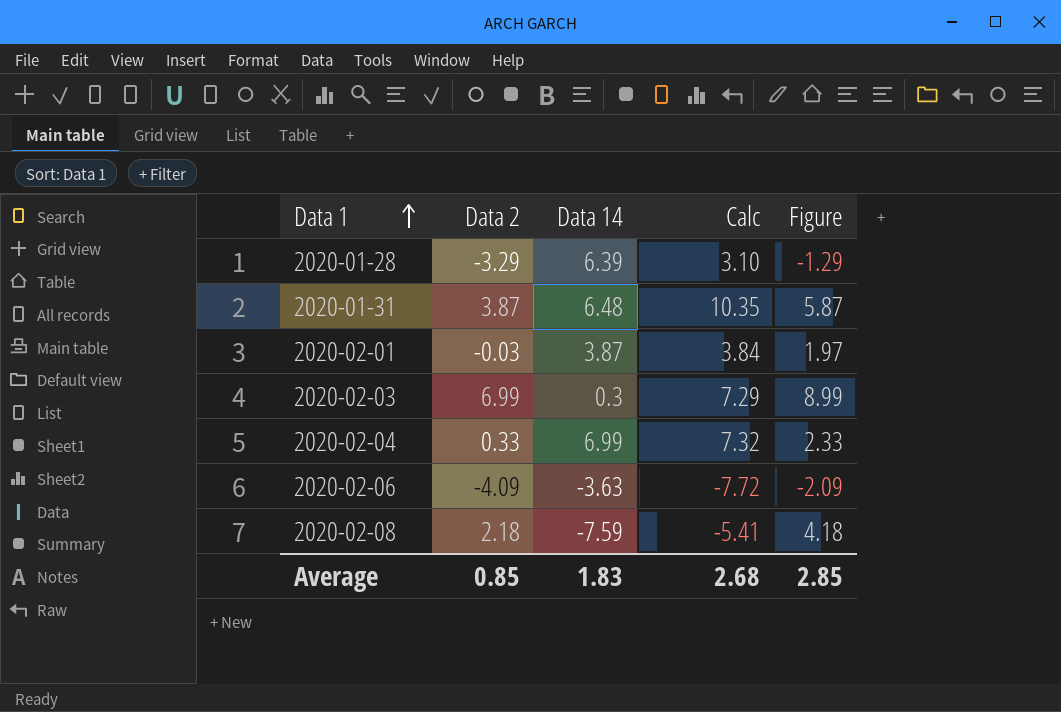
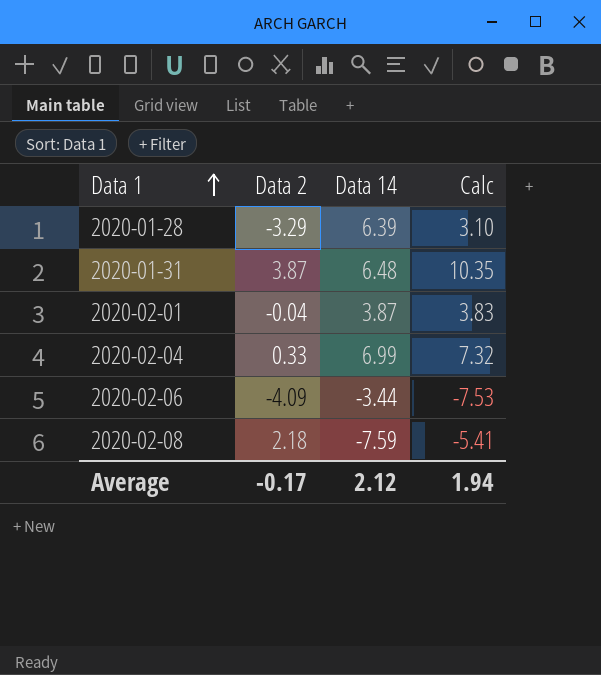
column Figure | formula: [Data 2] + 2 -> none
row 2020-02-03: 6.99 | 0.3 | 7.29 | 8.99 -> none
2020-02-01 | Data 2: -0.03 -> -0.04
2020-02-01 | Calc: 3.84 -> 3.83
2020-02-06 | Data 14: -3.63 -> -3.44
2020-02-06 | Calc: -7.72 -> -7.53
Average | Data 2: 0.85 -> -0.17
Average | Data 14: 1.83 -> 2.12
Average | Calc: 2.68 -> 1.94

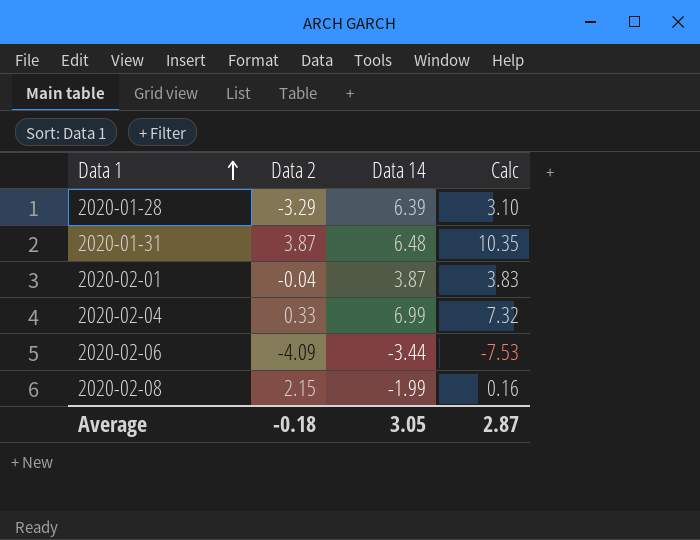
2020-02-08 | Data 2: 2.18 -> 2.15
2020-02-08 | Data 14: -7.59 -> -1.99
2020-02-08 | Calc: -5.41 -> 0.16
Average | Data 2: -0.17 -> -0.18
Average | Data 14: 2.12 -> 3.05
Average | Calc: 1.94 -> 2.87

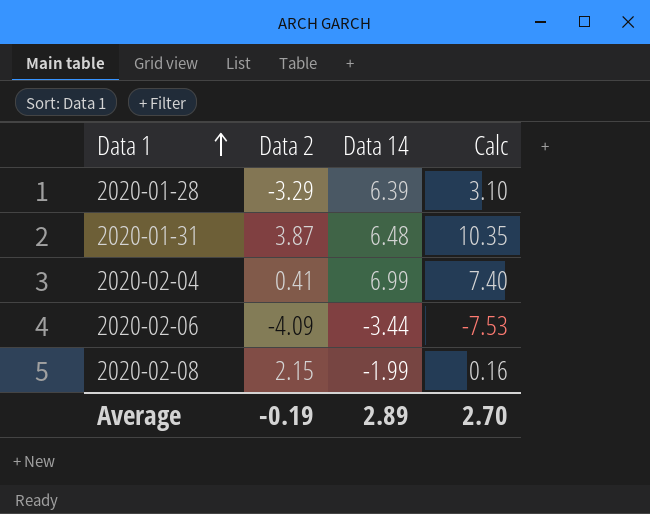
row 2020-02-01: -0.04 | 3.87 | 3.83 -> none
2020-02-04 | Data 2: 0.33 -> 0.41
2020-02-04 | Calc: 7.32 -> 7.40
Average | Data 2: -0.18 -> -0.19
Average | Data 14: 3.05 -> 2.89
Average | Calc: 2.87 -> 2.70

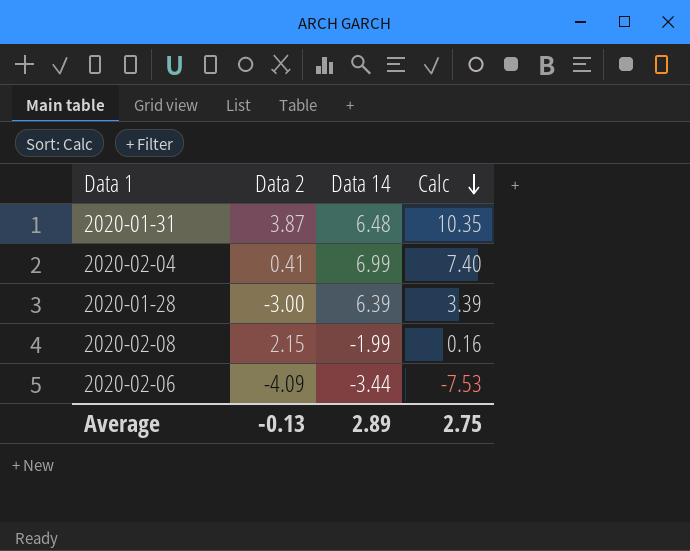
row order: Data 1 ascending -> Calc descending
2020-01-28 | Data 2: -3.29 -> -3.00
2020-01-28 | Calc: 3.10 -> 3.39
Average | Data 2: -0.19 -> -0.13
Average | Calc: 2.70 -> 2.75

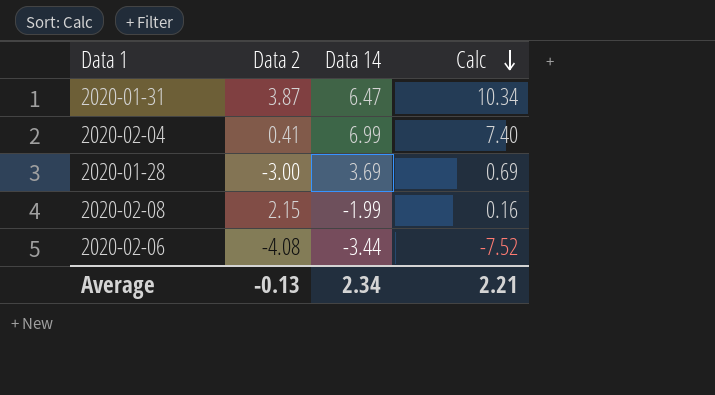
2020-01-31 | Data 14: 6.48 -> 6.47
2020-01-31 | Calc: 10.35 -> 10.34
2020-01-28 | Data 14: 6.39 -> 3.69
2020-01-28 | Calc: 3.39 -> 0.69
2020-02-06 | Data 2: -4.09 -> -4.08
2020-02-06 | Calc: -7.53 -> -7.52
Average | Data 14: 2.89 -> 2.34
Average | Calc: 2.75 -> 2.21

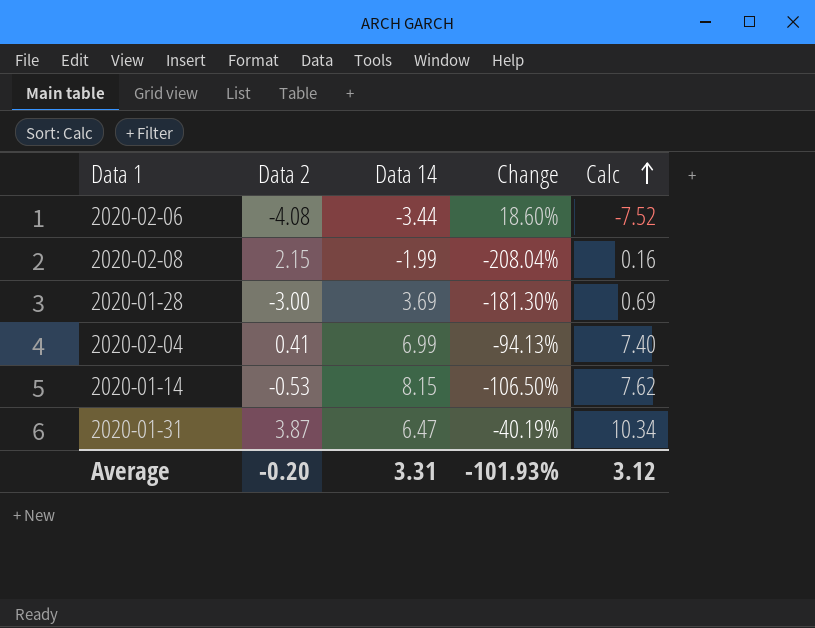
row order: Calc descending -> Calc ascending
column Change | formula: none -> ([Data 2] - [Data 14]) / [Data 14]
row 2020-01-14: none -> -0.53 | 8.15 | -106.50% | 7.62
Average | Data 2: -0.13 -> -0.20
Average | Data 14: 2.34 -> 3.31
Average | Calc: 2.21 -> 3.12

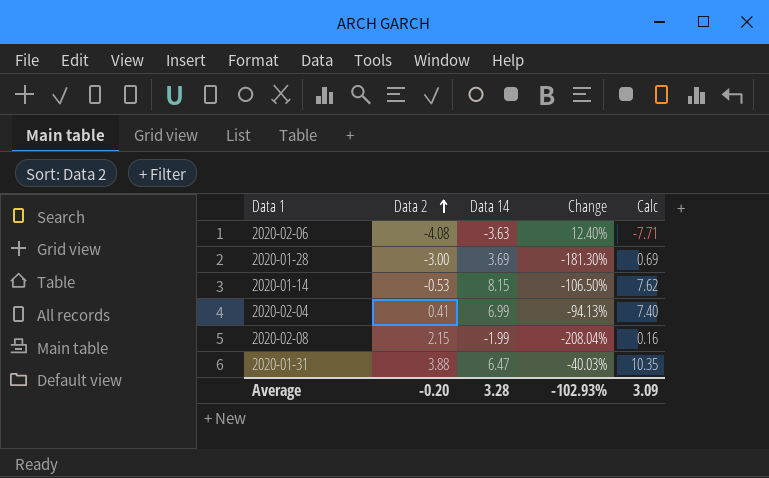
row order: Calc ascending -> Data 2 ascending
2020-02-06 | Data 14: -3.44 -> -3.63
2020-02-06 | Change: 18.60% -> 12.40%
2020-02-06 | Calc: -7.52 -> -7.71
2020-01-31 | Data 2: 3.87 -> 3.88
2020-01-31 | Change: -40.19% -> -40.03%
2020-01-31 | Calc: 10.34 -> 10.35
Average | Data 14: 3.31 -> 3.28
Average | Change: -101.93% -> -102.93%
Average | Calc: 3.12 -> 3.09

